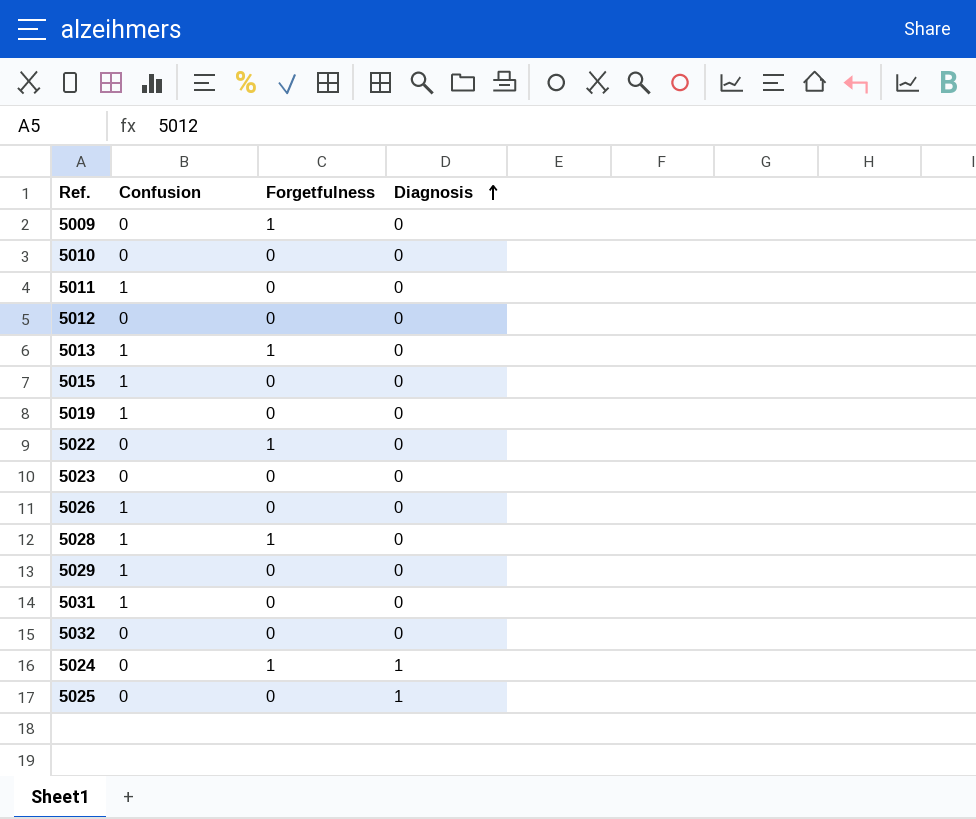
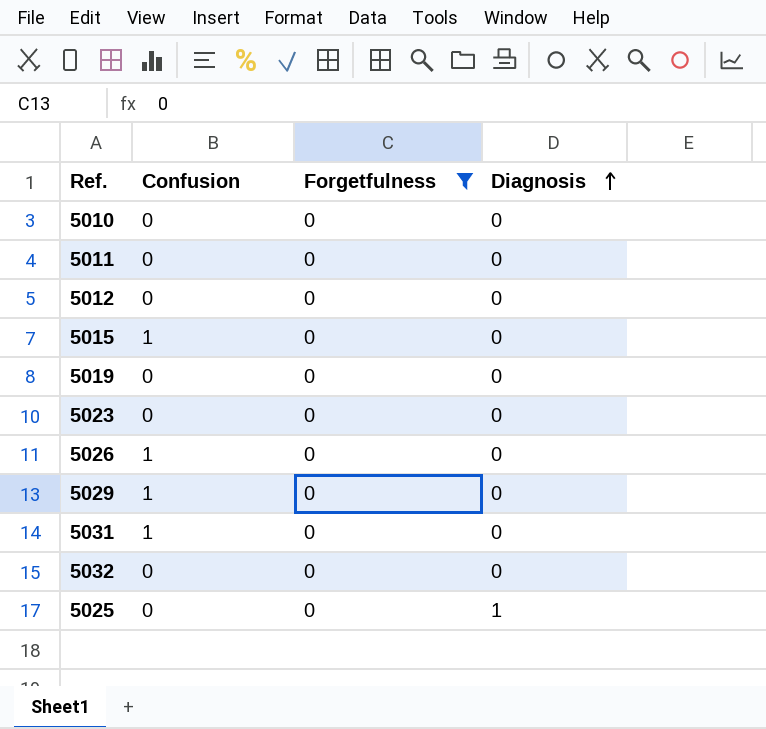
filter: none -> Forgetfulness = 0
5011 | Confusion: 1 -> 0
5019 | Confusion: 1 -> 0

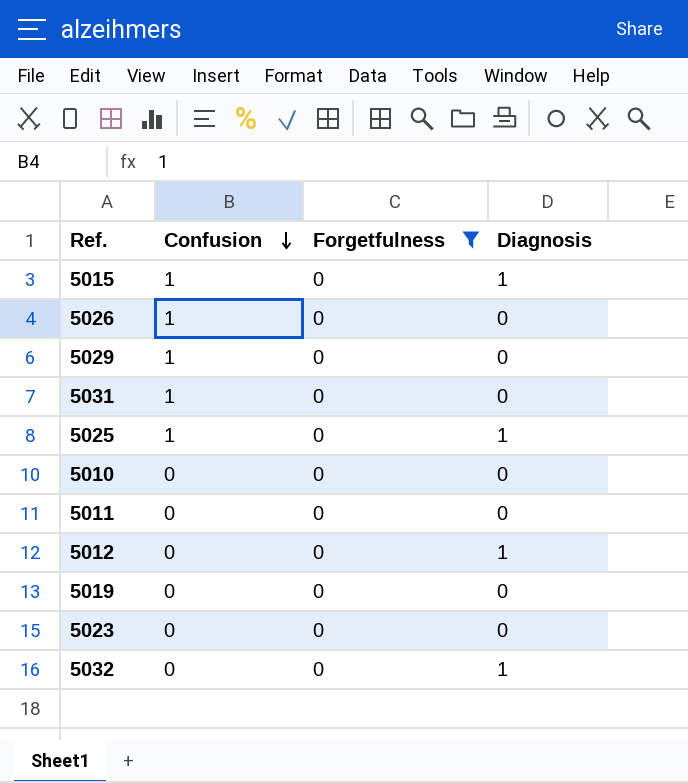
row order: Diagnosis ascending -> Confusion descending
5015 | Diagnosis: 0 -> 1
5025 | Confusion: 0 -> 1
5012 | Diagnosis: 0 -> 1
5032 | Diagnosis: 0 -> 1

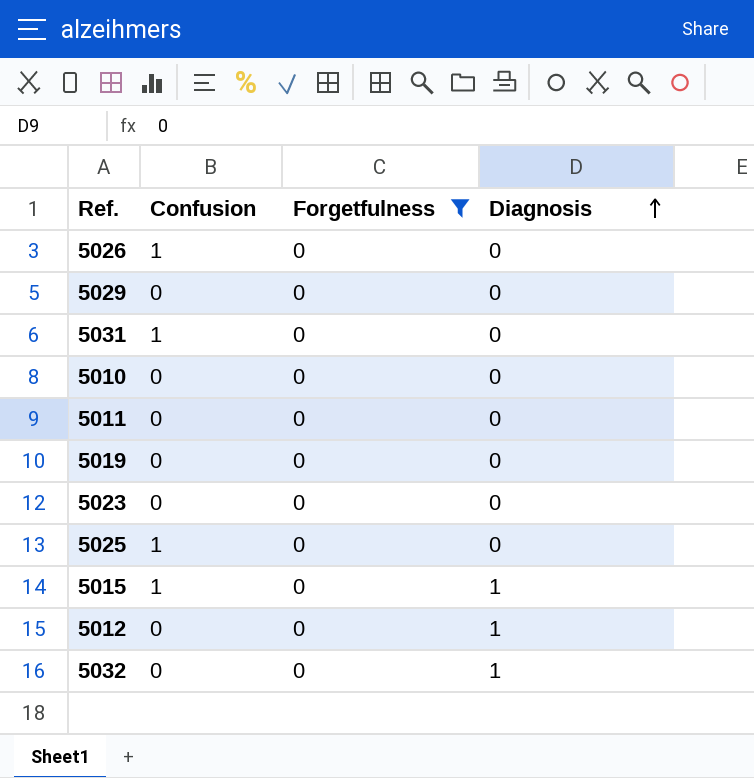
row order: Confusion descending -> Diagnosis ascending
5029 | Confusion: 1 -> 0
5025 | Diagnosis: 1 -> 0

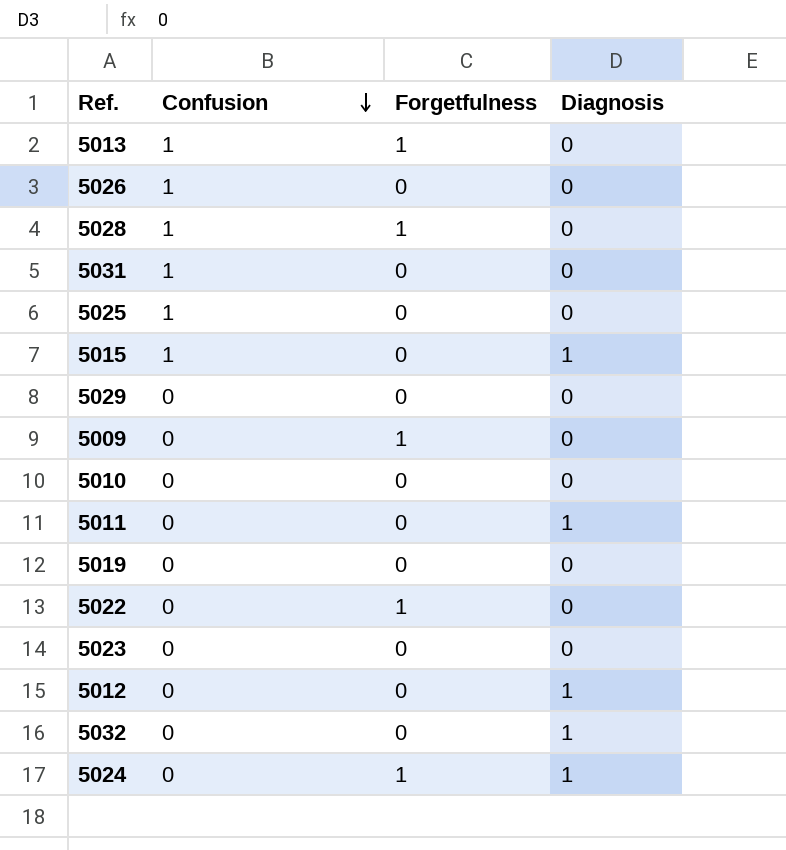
filter: Forgetfulness = 0 -> none
row order: Diagnosis ascending -> Confusion descending
5011 | Diagnosis: 0 -> 1

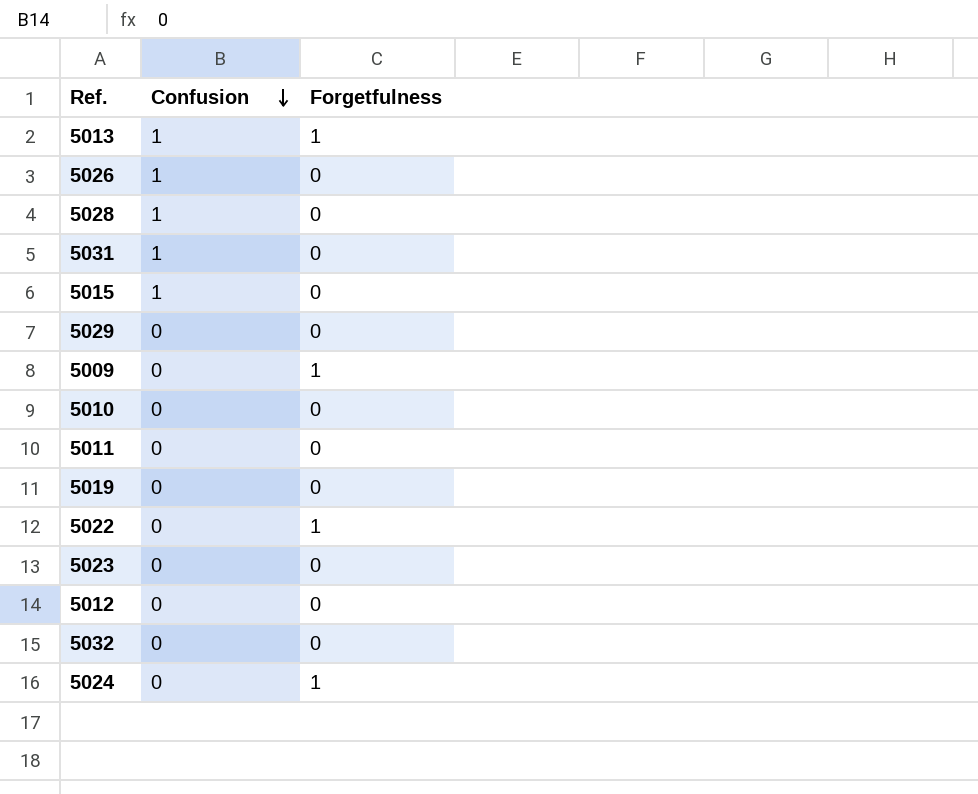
column Diagnosis | position: 4 -> none
row 5025: 1 | 0 | 0 -> none
5028 | Forgetfulness: 1 -> 0

